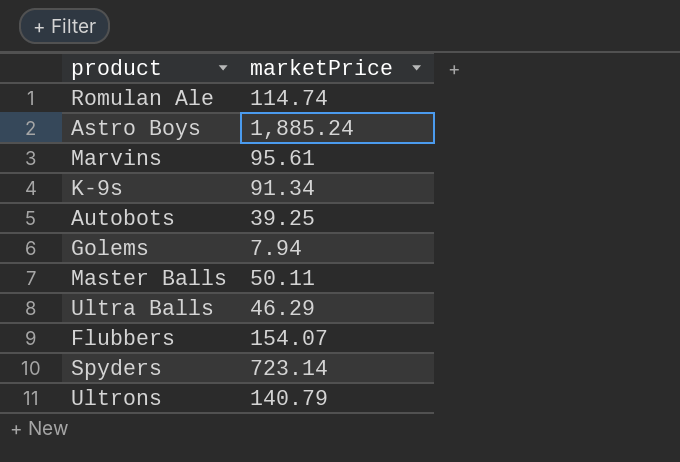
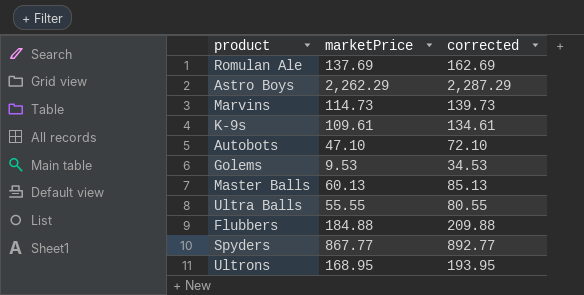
column corrected | formula: none -> [marketPrice] + 25
Romulan Ale | marketPrice: 114.74 -> 137.69
Astro Boys | marketPrice: 1,885.24 -> 2,262.29
Marvins | marketPrice: 95.61 -> 114.73
K-9s | marketPrice: 91.34 -> 109.61
Autobots | marketPrice: 39.25 -> 47.10
Golems | marketPrice: 7.94 -> 9.53
Master Balls | marketPrice: 50.11 -> 60.13
Ultra Balls | marketPrice: 46.29 -> 55.55
Flubbers | marketPrice: 154.07 -> 184.88
Spyders | marketPrice: 723.14 -> 867.77
Ultrons | marketPrice: 140.79 -> 168.95

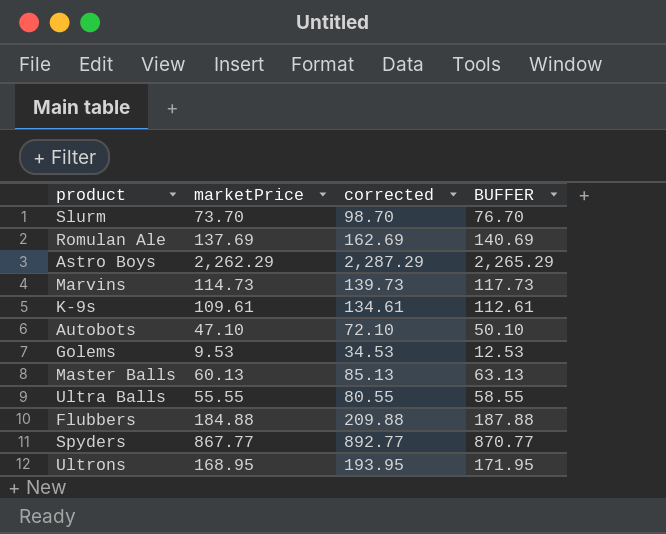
column BUFFER | formula: none -> [marketPrice] + 3
row Slurm: none -> 73.70 | 98.70 | 76.70

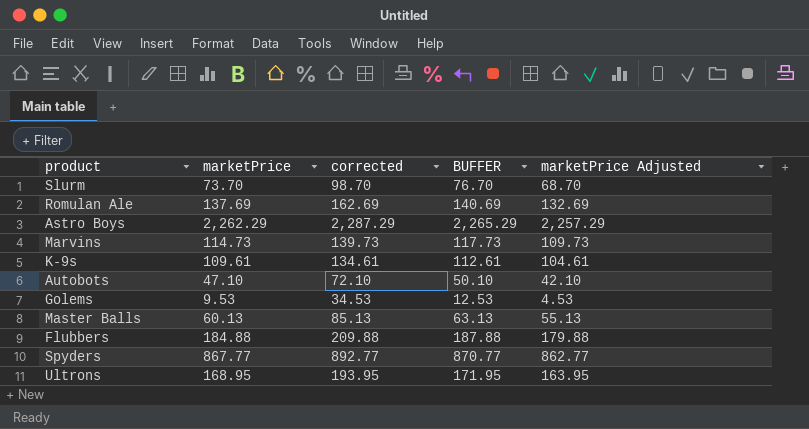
column marketPrice Adjusted | formula: none -> [marketPrice] - 5
row Ultra Balls: 55.55 | 80.55 | 58.55 -> none

